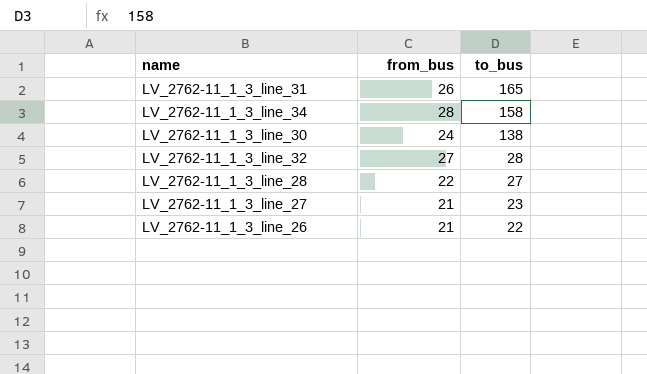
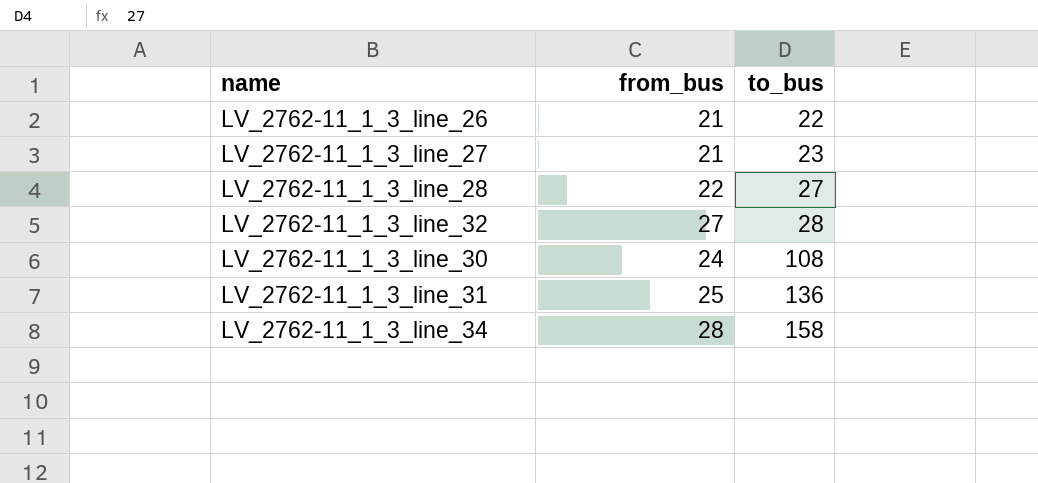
row order: to_bus descending -> to_bus ascending
LV_2762-11_1_3_line_30 | to_bus: 138 -> 108
LV_2762-11_1_3_line_31 | from_bus: 26 -> 25
LV_2762-11_1_3_line_31 | to_bus: 165 -> 136

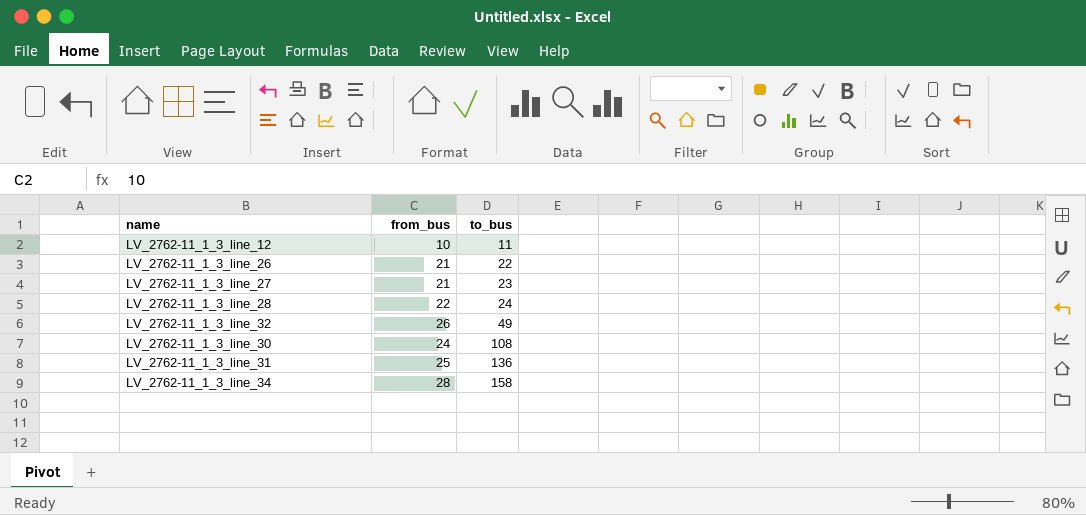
row LV_2762-11_1_3_line_12: none -> 10 | 11
LV_2762-11_1_3_line_28 | to_bus: 27 -> 24
LV_2762-11_1_3_line_32 | from_bus: 27 -> 26
LV_2762-11_1_3_line_32 | to_bus: 28 -> 49

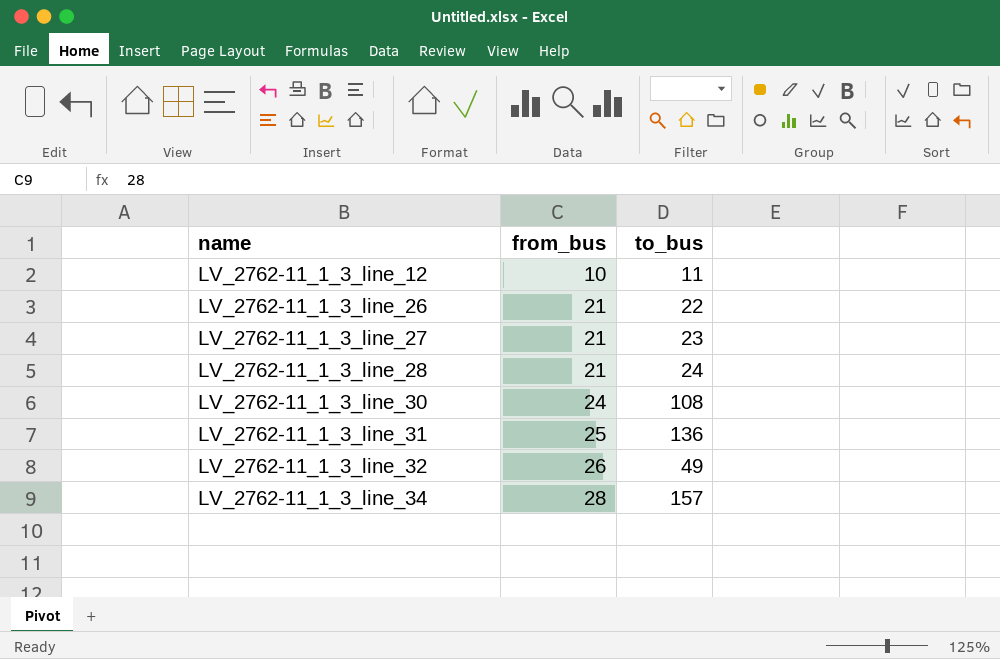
row order: to_bus ascending -> name ascending
LV_2762-11_1_3_line_28 | from_bus: 22 -> 21
LV_2762-11_1_3_line_34 | to_bus: 158 -> 157

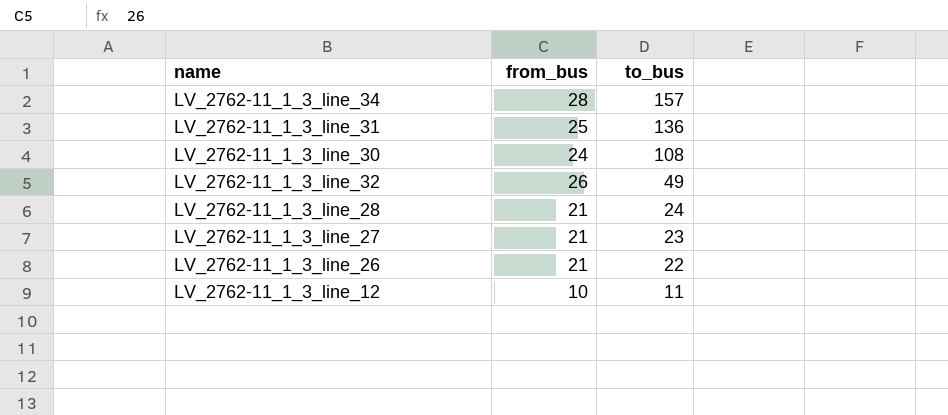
row order: name ascending -> to_bus descending

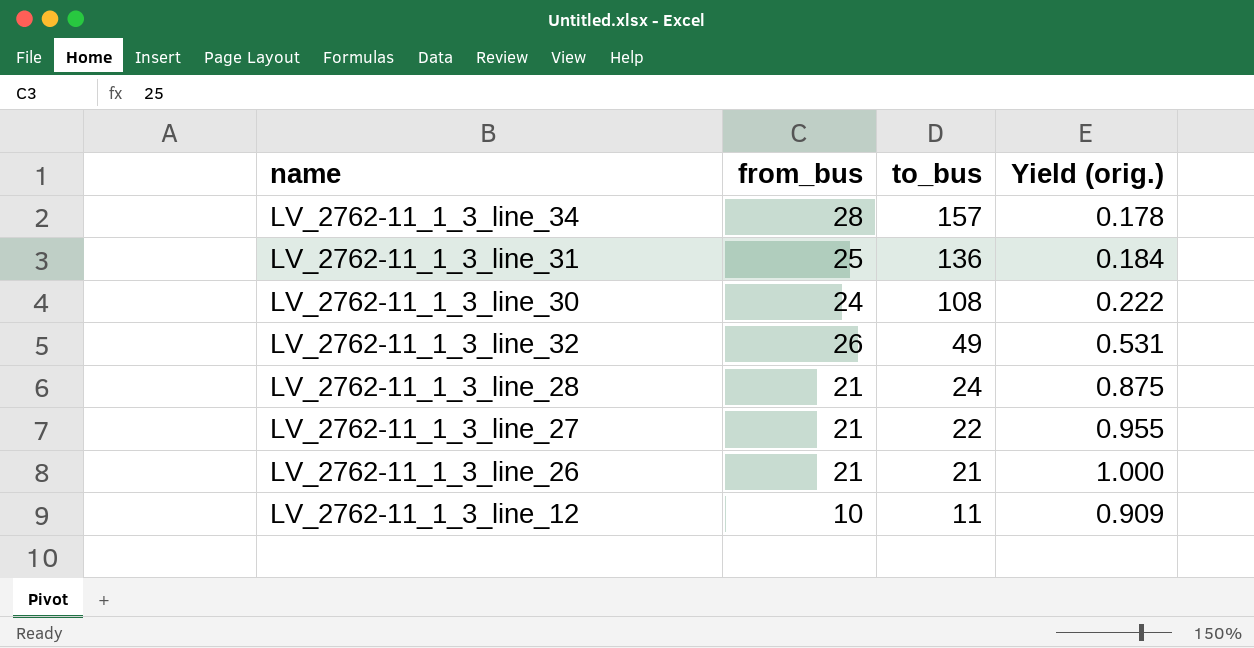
column Yield (orig.) | formula: none -> [from_bus] / [to_bus]
LV_2762-11_1_3_line_27 | to_bus: 23 -> 22
LV_2762-11_1_3_line_26 | to_bus: 22 -> 21

